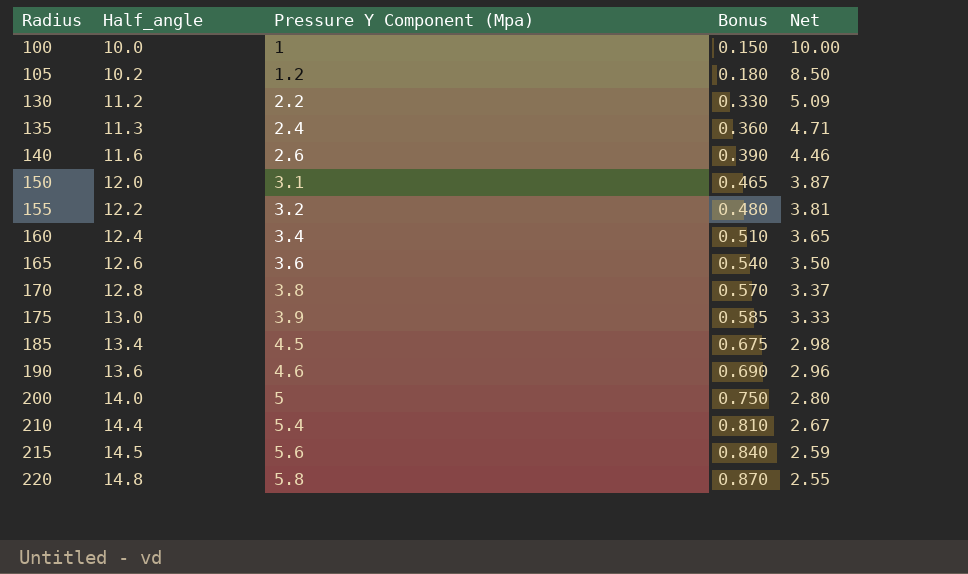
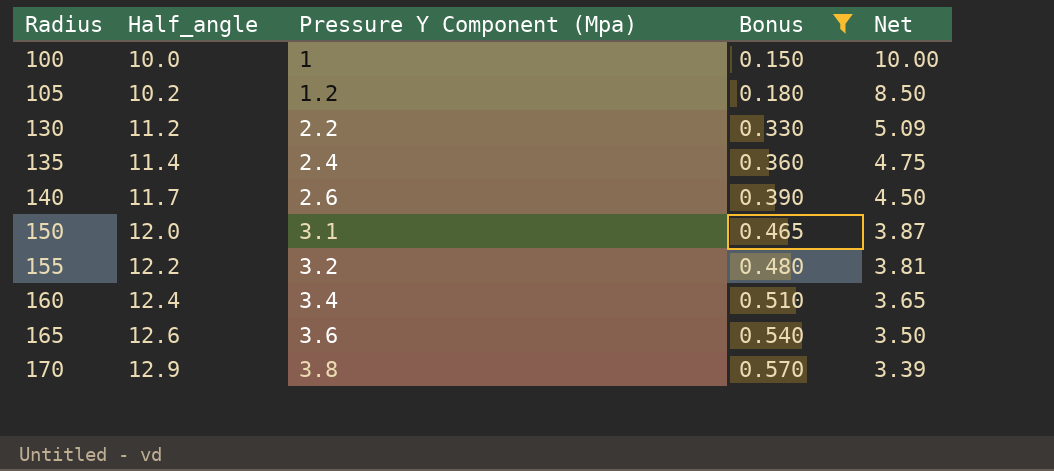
filter: none -> Bonus <= 0.570
135 | Half_angle: 11.3 -> 11.4
135 | Net: 4.71 -> 4.75
140 | Half_angle: 11.6 -> 11.7
140 | Net: 4.46 -> 4.50
170 | Half_angle: 12.8 -> 12.9
170 | Net: 3.37 -> 3.39

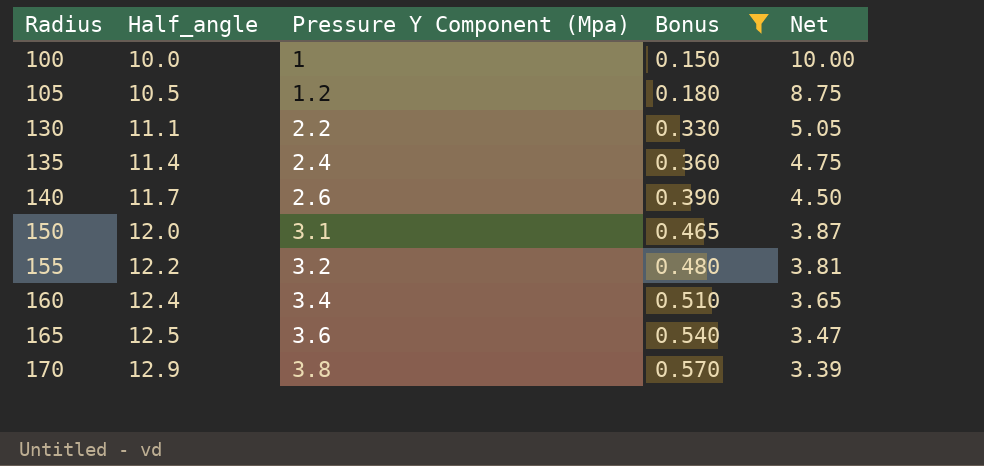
105 | Half_angle: 10.2 -> 10.5
105 | Net: 8.50 -> 8.75
130 | Half_angle: 11.2 -> 11.1
130 | Net: 5.09 -> 5.05
165 | Half_angle: 12.6 -> 12.5
165 | Net: 3.50 -> 3.47

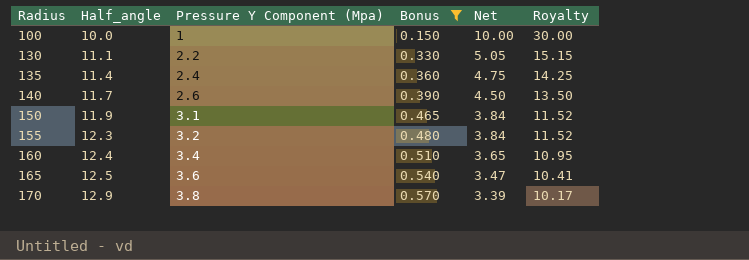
column Royalty | formula: none -> [Net] * 3
row 105: 10.5 | 1.2 | 0.180 | 8.75 -> none
150 | Half_angle: 12.0 -> 11.9
150 | Net: 3.87 -> 3.84
155 | Half_angle: 12.2 -> 12.3
155 | Net: 3.81 -> 3.84

